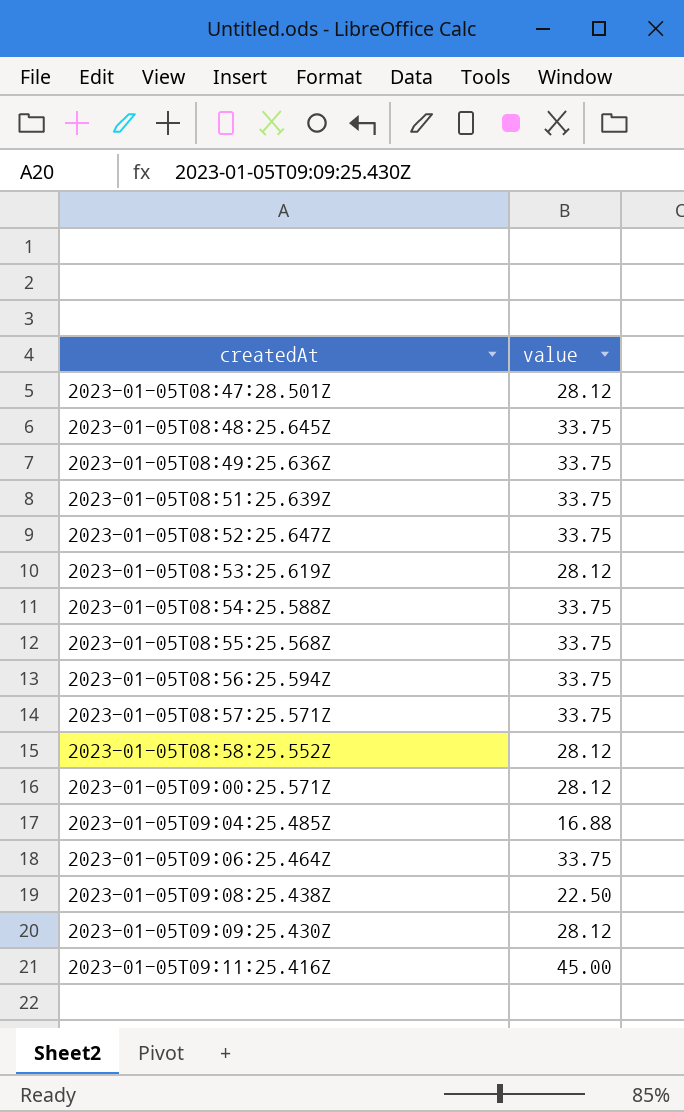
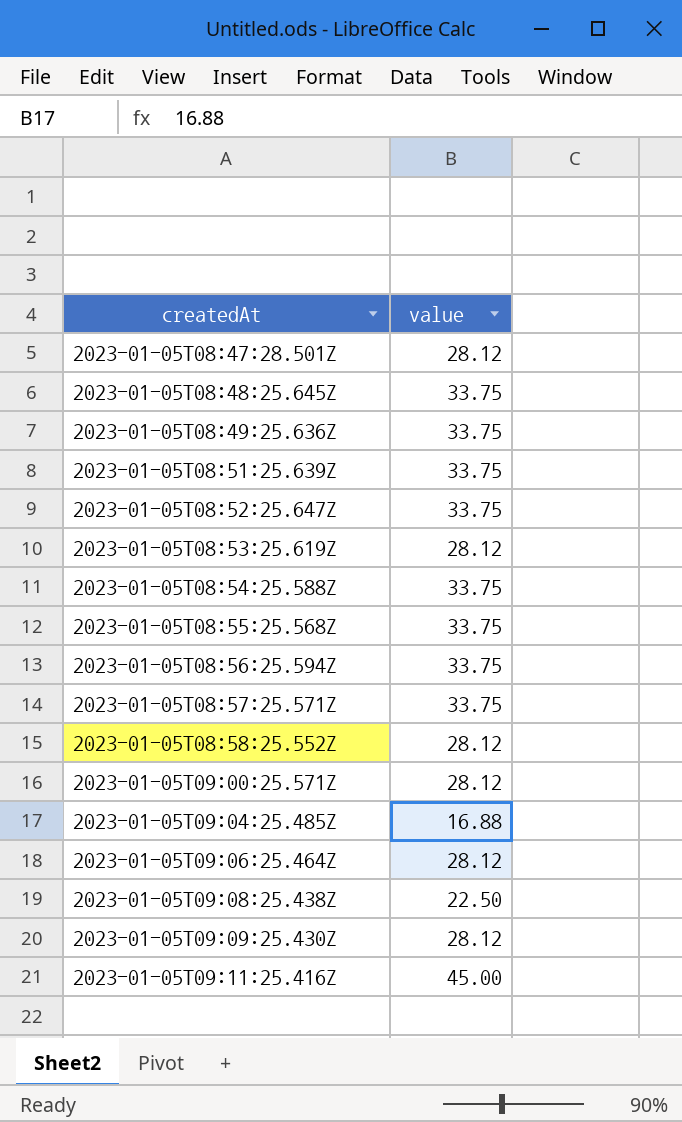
2023-01-05T09:06:25.464Z | value: 33.75 -> 28.12

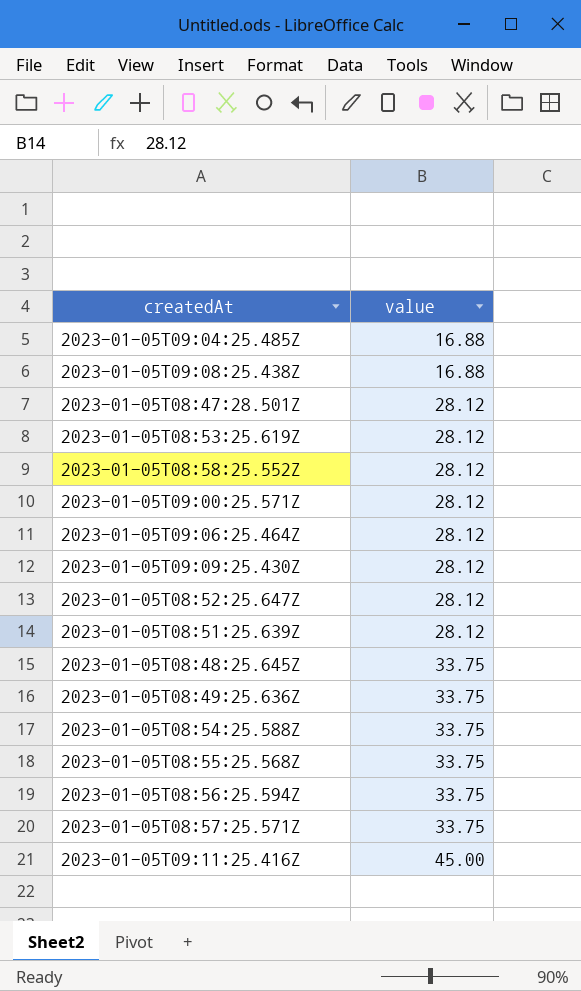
row order: createdAt ascending -> value ascending
2023-01-05T09:08:25.438Z | value: 22.50 -> 16.88
2023-01-05T08:52:25.647Z | value: 33.75 -> 28.12
2023-01-05T08:51:25.639Z | value: 33.75 -> 28.12

